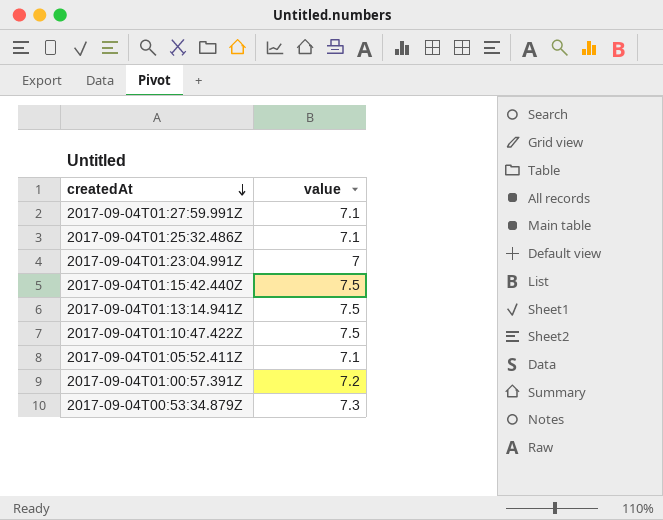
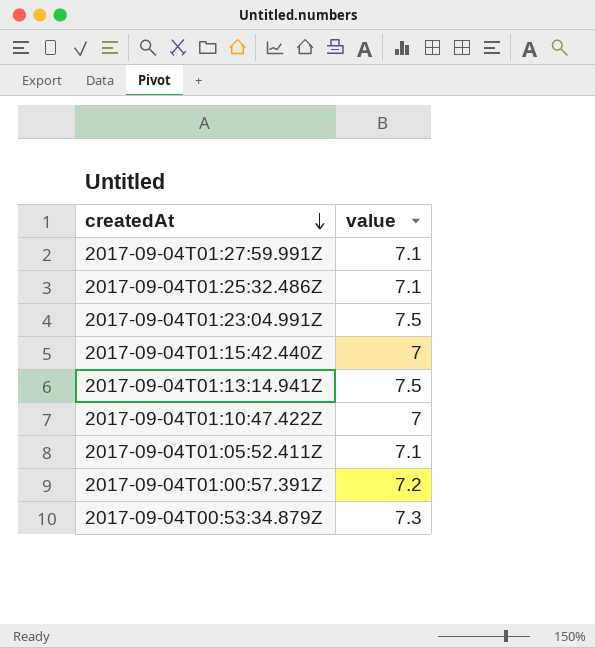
2017-09-04T01:23:04.991Z | value: 7 -> 7.5
2017-09-04T01:15:42.440Z | value: 7.5 -> 7
2017-09-04T01:10:47.422Z | value: 7.5 -> 7

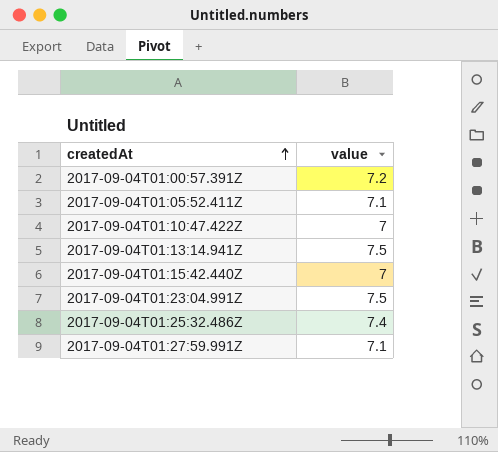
row order: createdAt descending -> createdAt ascending
row 2017-09-04T00:53:34.879Z: 7.3 -> none
2017-09-04T01:25:32.486Z | value: 7.1 -> 7.4

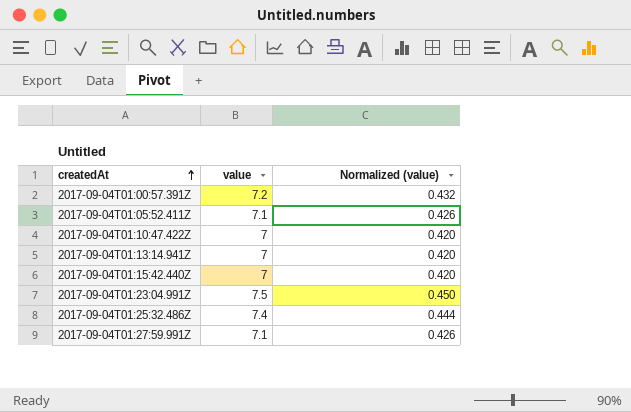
column Normalized (value) | formula: none -> [value] * 0.06
2017-09-04T01:13:14.941Z | value: 7.5 -> 7

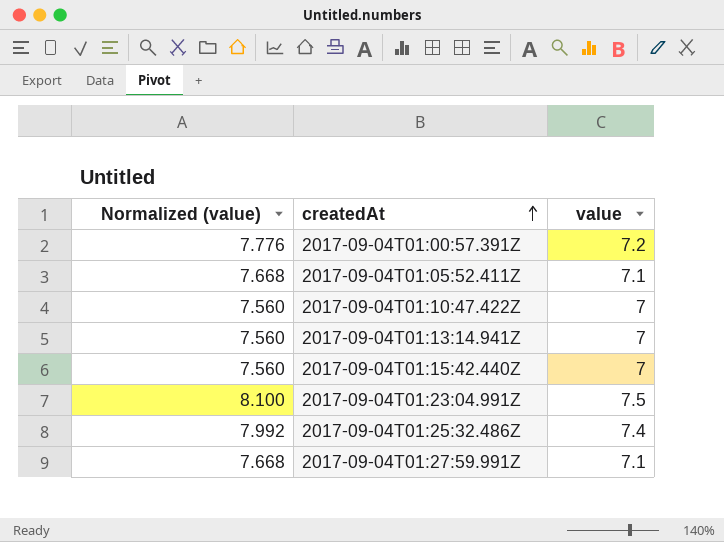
column Normalized (value) | formula: [value] * 0.06 -> [value] * 1.08
column Normalized (value) | position: 3 -> 1

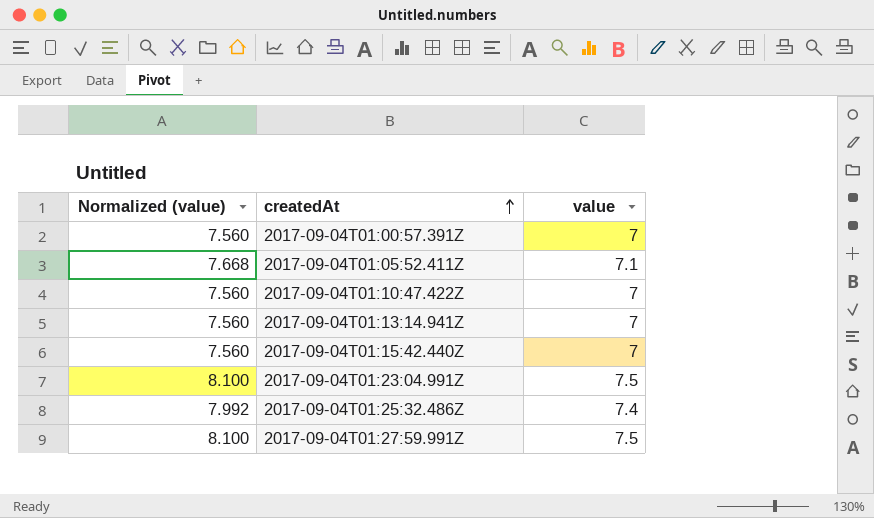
2017-09-04T01:00:57.391Z | Normalized (value): 7.776 -> 7.560
2017-09-04T01:00:57.391Z | value: 7.2 -> 7
2017-09-04T01:27:59.991Z | Normalized (value): 7.668 -> 8.100
2017-09-04T01:27:59.991Z | value: 7.1 -> 7.5

